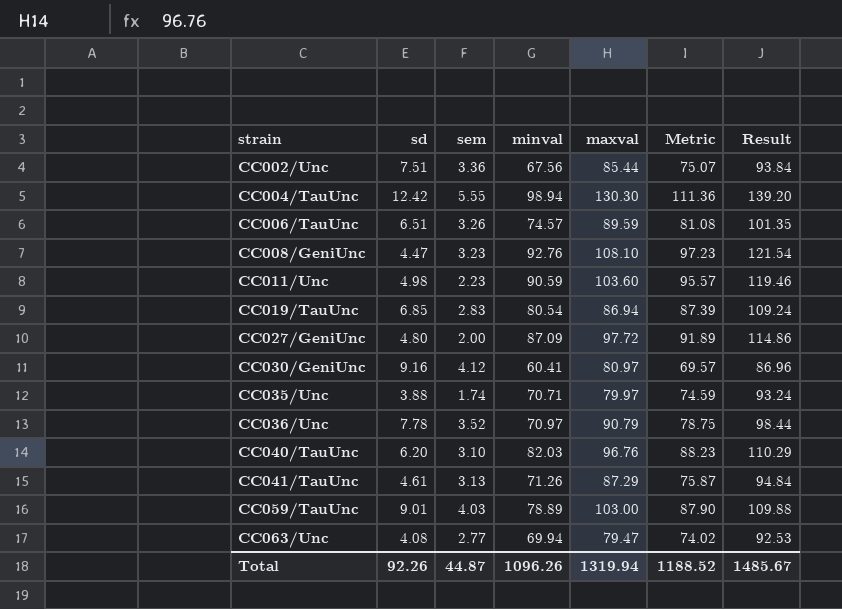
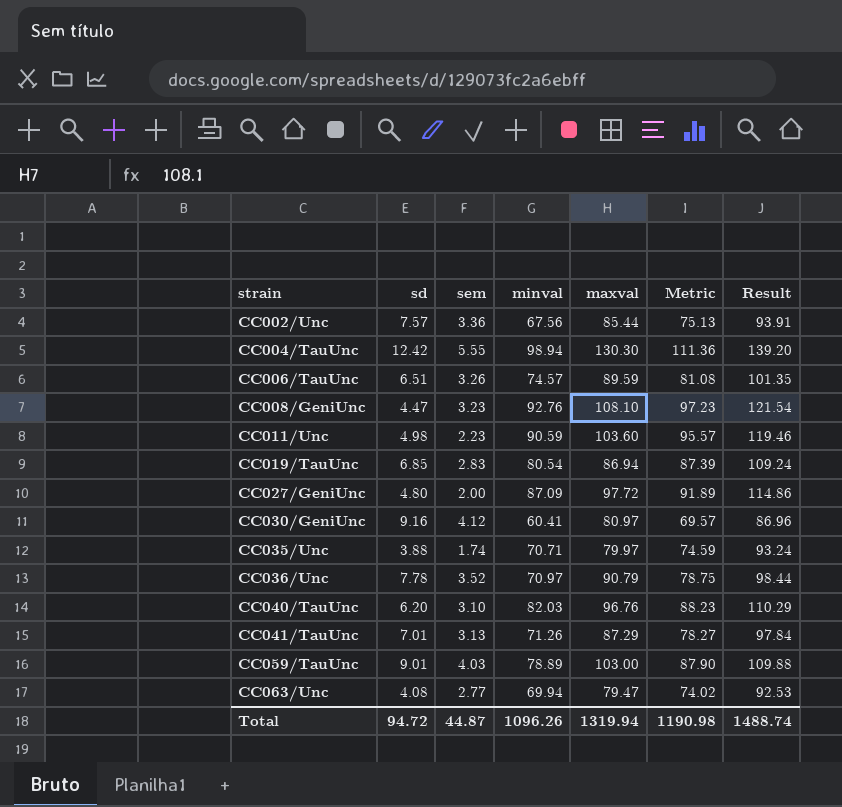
CC002/Unc | sd: 7.51 -> 7.57
CC002/Unc | Metric: 75.07 -> 75.13
CC002/Unc | Result: 93.84 -> 93.91
CC041/TauUnc | sd: 4.61 -> 7.01
CC041/TauUnc | Metric: 75.87 -> 78.27
CC041/TauUnc | Result: 94.84 -> 97.84
Total | sd: 92.26 -> 94.72
Total | Metric: 1188.52 -> 1190.98
Total | Result: 1485.67 -> 1488.74

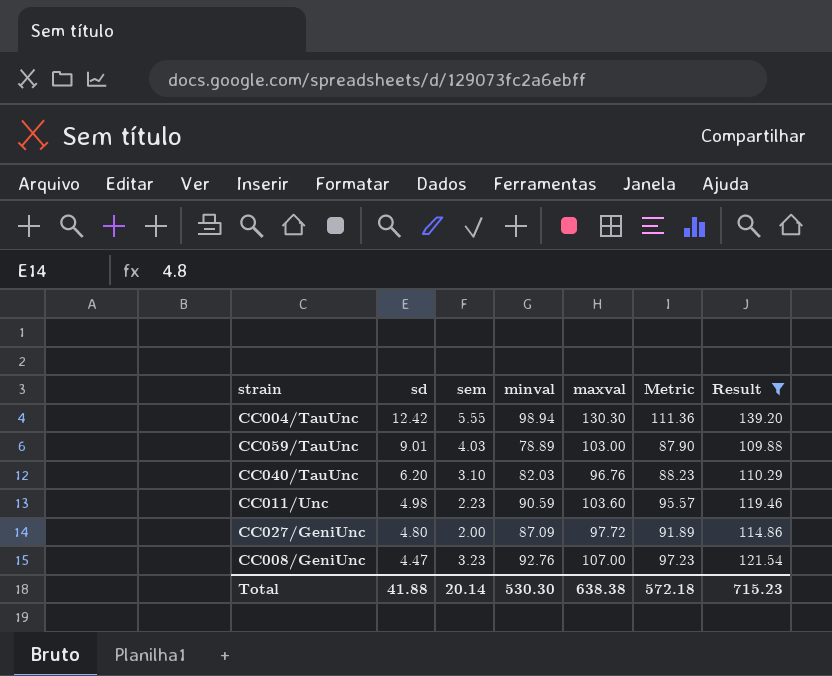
filter: none -> Result >= 109.88
row order: strain ascending -> sd descending
CC008/GeniUnc | maxval: 108.10 -> 107.00
Total | sd: 94.72 -> 41.88
Total | sem: 44.87 -> 20.14
Total | minval: 1096.26 -> 530.30
Total | maxval: 1319.94 -> 638.38
Total | Metric: 1190.98 -> 572.18
Total | Result: 1488.74 -> 715.23

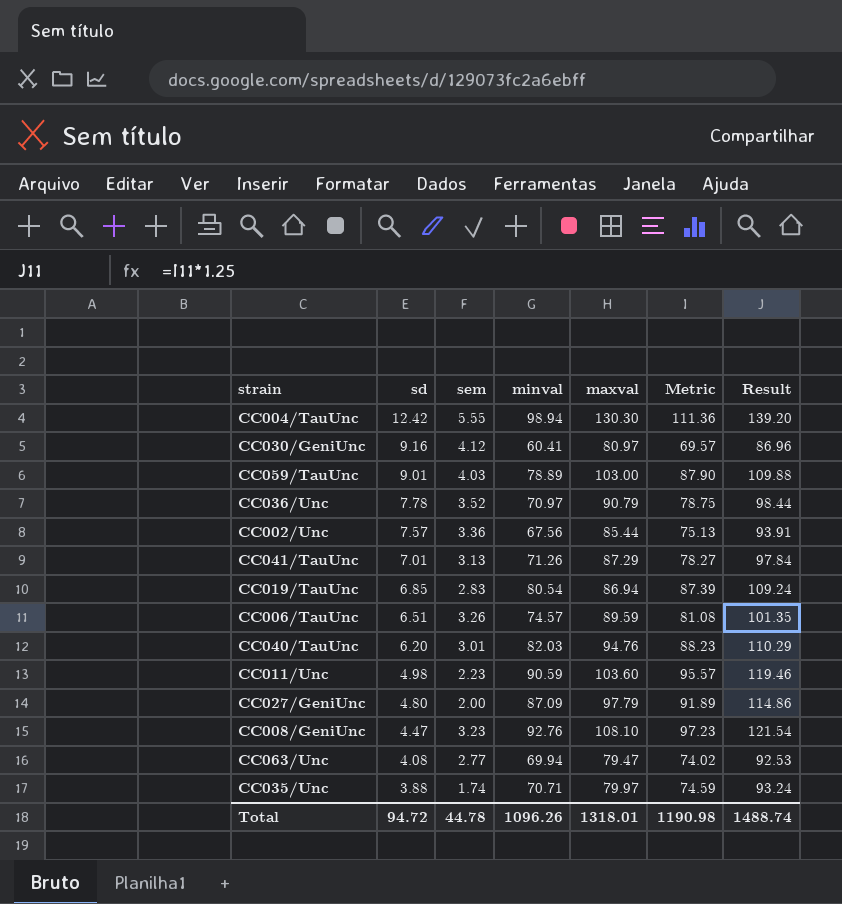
filter: Result >= 109.88 -> none
CC040/TauUnc | sem: 3.10 -> 3.01
CC040/TauUnc | maxval: 96.76 -> 94.76
CC027/GeniUnc | maxval: 97.72 -> 97.79
CC008/GeniUnc | maxval: 107.00 -> 108.10
Total | sd: 41.88 -> 94.72
Total | sem: 20.14 -> 44.78
Total | minval: 530.30 -> 1096.26
Total | maxval: 638.38 -> 1318.01
Total | Metric: 572.18 -> 1190.98
Total | Result: 715.23 -> 1488.74

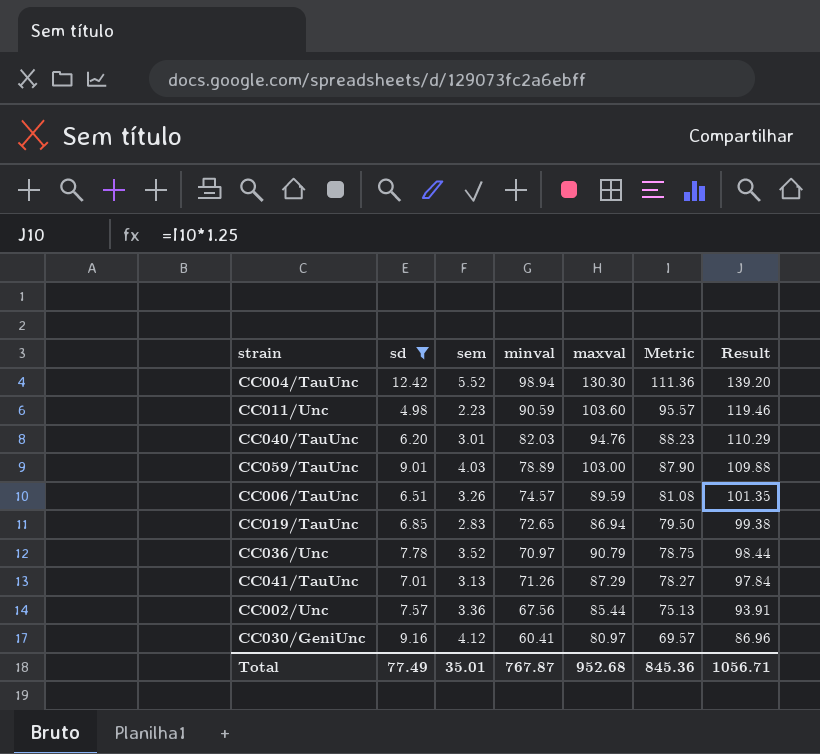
filter: none -> sd >= 4.98
row order: sd descending -> Metric descending
CC004/TauUnc | sem: 5.55 -> 5.52
CC019/TauUnc | minval: 80.54 -> 72.65
CC019/TauUnc | Metric: 87.39 -> 79.50
CC019/TauUnc | Result: 109.24 -> 99.38
Total | sd: 94.72 -> 77.49
Total | sem: 44.78 -> 35.01
Total | minval: 1096.26 -> 767.87
Total | maxval: 1318.01 -> 952.68
Total | Metric: 1190.98 -> 845.36
Total | Result: 1488.74 -> 1056.71

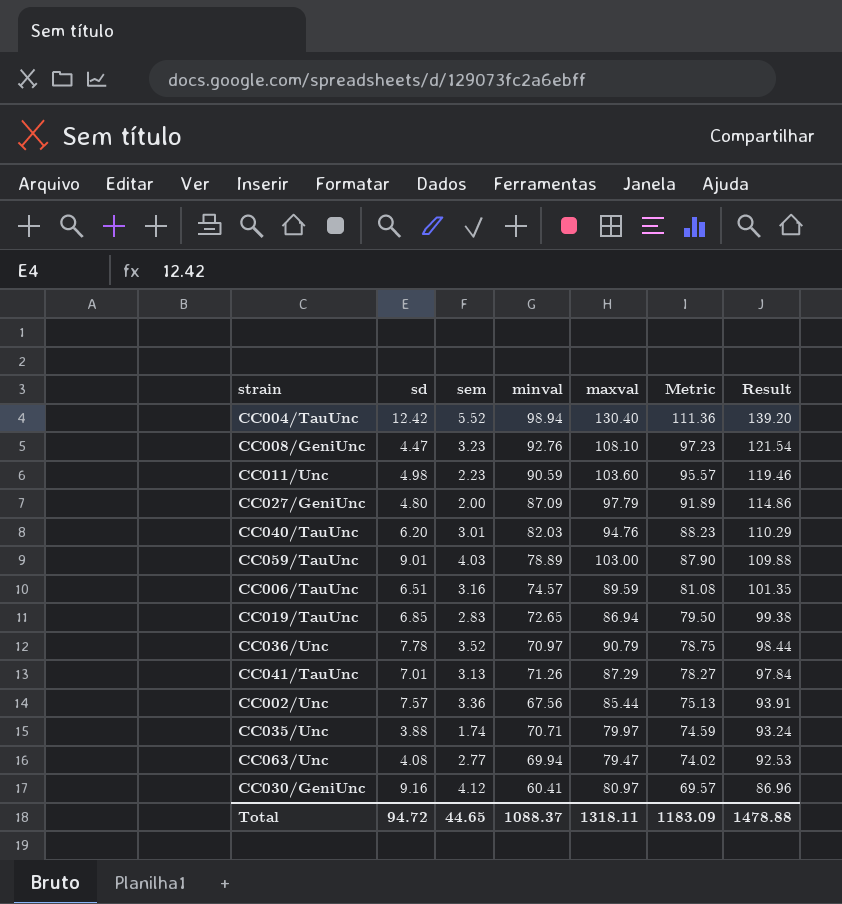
filter: sd >= 4.98 -> none
CC004/TauUnc | maxval: 130.30 -> 130.40
CC006/TauUnc | sem: 3.26 -> 3.16
Total | sd: 77.49 -> 94.72
Total | sem: 35.01 -> 44.65
Total | minval: 767.87 -> 1088.37
Total | maxval: 952.68 -> 1318.11
Total | Metric: 845.36 -> 1183.09
Total | Result: 1056.71 -> 1478.88

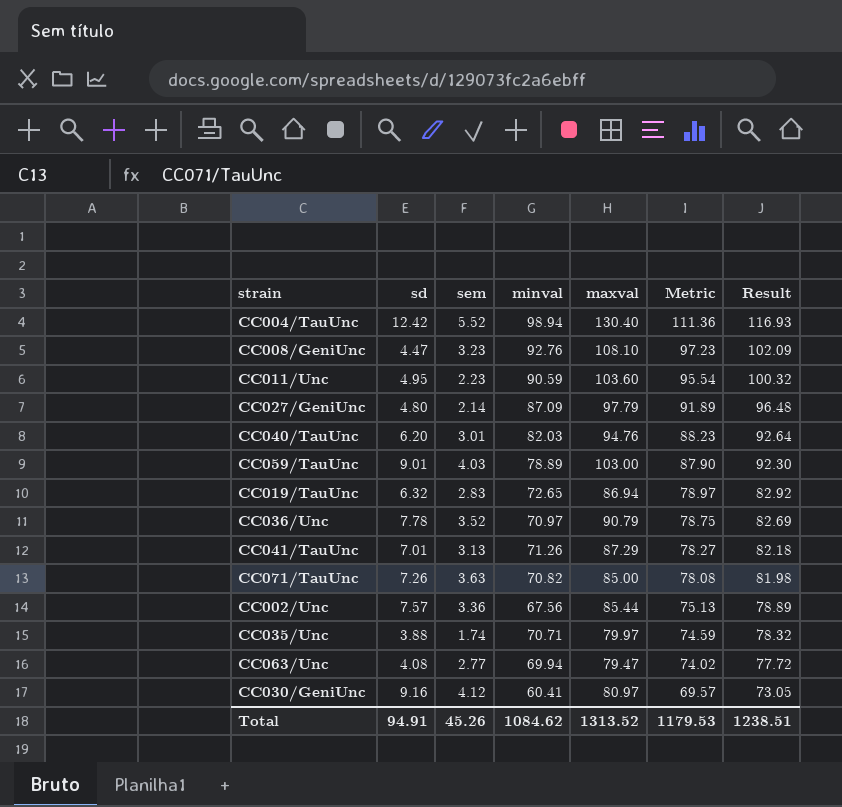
column Result | formula: [Metric] * 1.25 -> [Metric] * 1.05
row CC006/TauUnc: 6.51 | 3.16 | 74.57 | 89.59 | 81.08 | 101.35 -> none
CC011/Unc | sd: 4.98 -> 4.95
CC011/Unc | Metric: 95.57 -> 95.54
CC027/GeniUnc | sem: 2.00 -> 2.14
CC019/TauUnc | sd: 6.85 -> 6.32
CC019/TauUnc | Metric: 79.50 -> 78.97
row CC071/TauUnc: none -> 7.26 | 3.63 | 70.82 | 85.00 | 78.08 | 81.98
Total | sd: 94.72 -> 94.91
Total | sem: 44.65 -> 45.26
Total | minval: 1088.37 -> 1084.62
Total | maxval: 1318.11 -> 1313.52
Total | Metric: 1183.09 -> 1179.53
Total | Result: 1478.88 -> 1238.51

